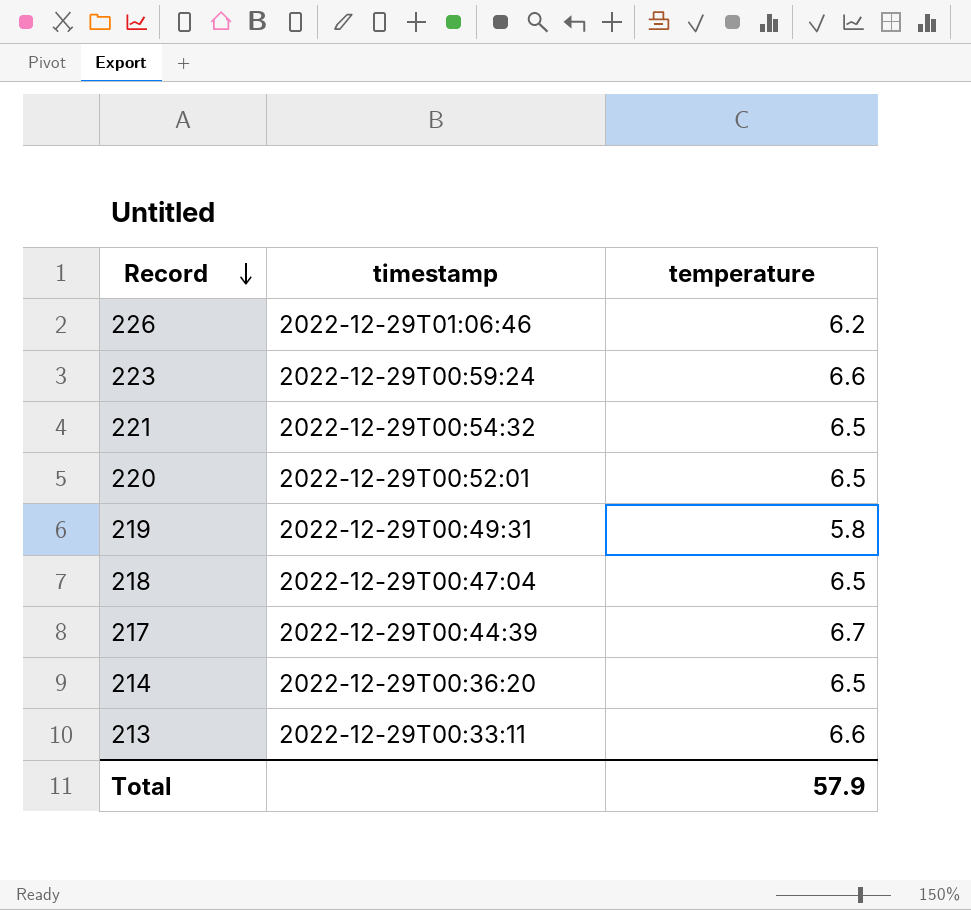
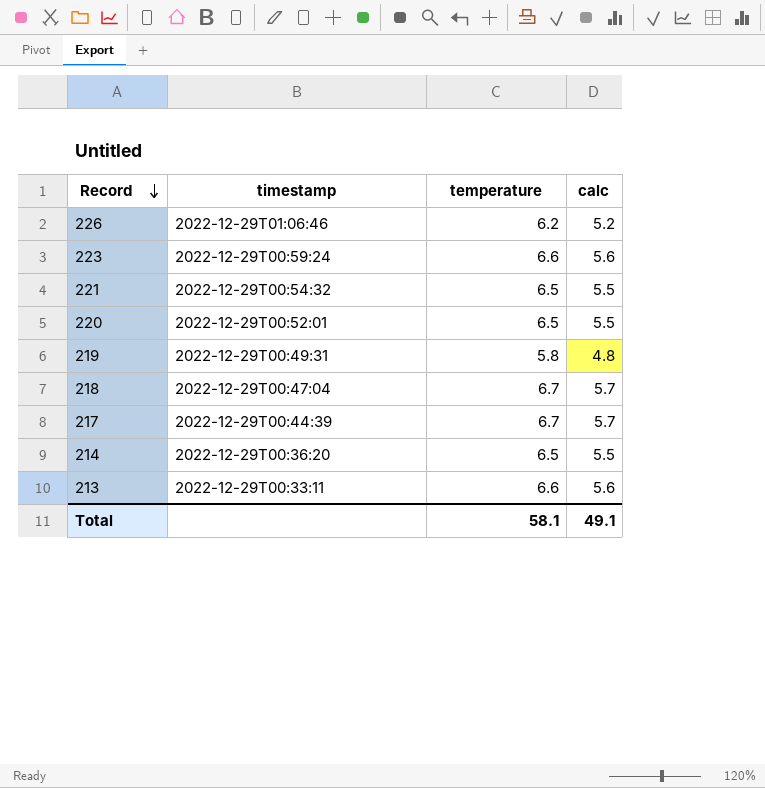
column calc | formula: none -> [temperature] - 1
218 | temperature: 6.5 -> 6.7
Total | temperature: 57.9 -> 58.1

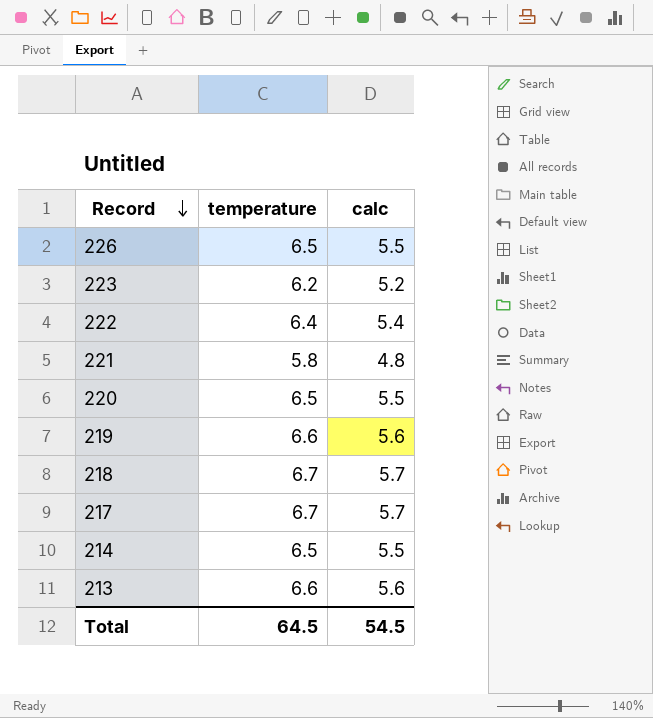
column timestamp | position: 2 -> none
226 | temperature: 6.2 -> 6.5
226 | calc: 5.2 -> 5.5
223 | temperature: 6.6 -> 6.2
223 | calc: 5.6 -> 5.2
row 222: none -> 6.4 | 5.4
221 | temperature: 6.5 -> 5.8
221 | calc: 5.5 -> 4.8
219 | temperature: 5.8 -> 6.6
219 | calc: 4.8 -> 5.6
Total | temperature: 58.1 -> 64.5
Total | calc: 49.1 -> 54.5

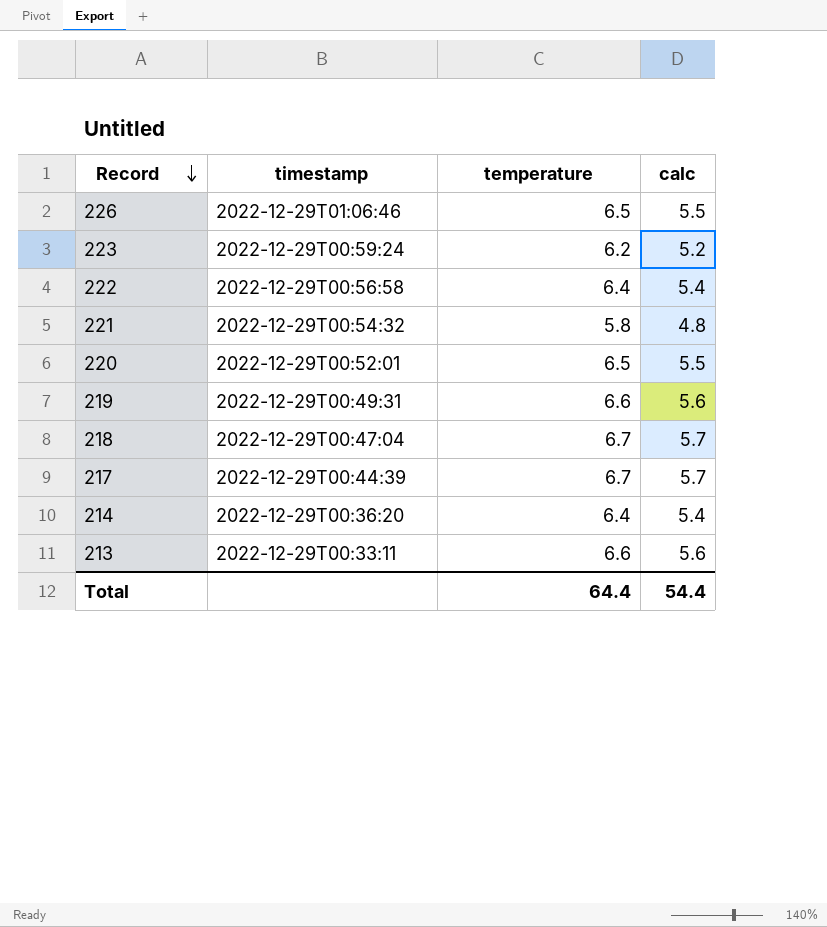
column timestamp | position: none -> 2
214 | temperature: 6.5 -> 6.4
214 | calc: 5.5 -> 5.4
Total | temperature: 64.5 -> 64.4
Total | calc: 54.5 -> 54.4

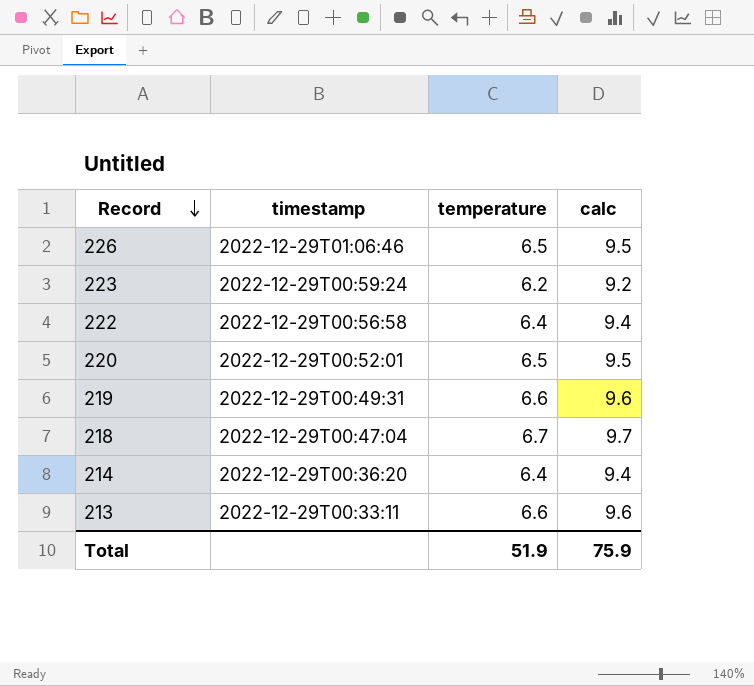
column calc | formula: [temperature] - 1 -> [temperature] + 3
row 221: 2022-12-29T00:54:32 | 5.8 | 4.8 -> none
row 217: 2022-12-29T00:44:39 | 6.7 | 5.7 -> none
Total | temperature: 64.4 -> 51.9
Total | calc: 54.4 -> 75.9

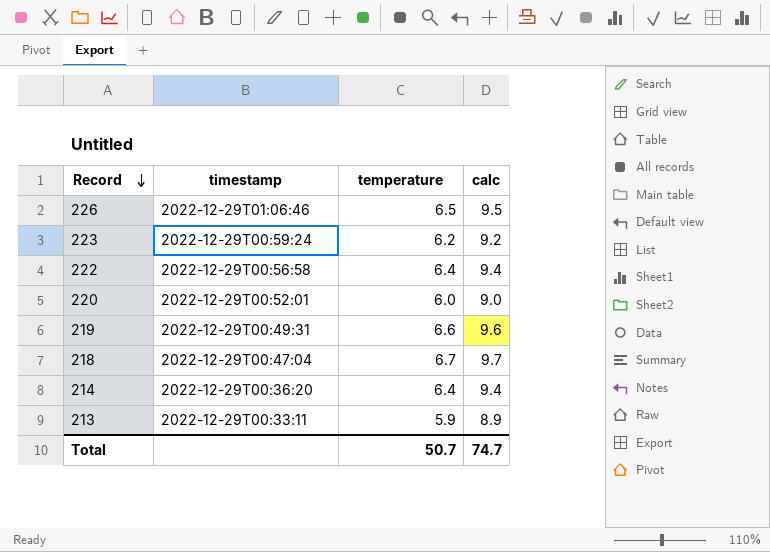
220 | temperature: 6.5 -> 6.0
220 | calc: 9.5 -> 9.0
213 | temperature: 6.6 -> 5.9
213 | calc: 9.6 -> 8.9
Total | temperature: 51.9 -> 50.7
Total | calc: 75.9 -> 74.7

